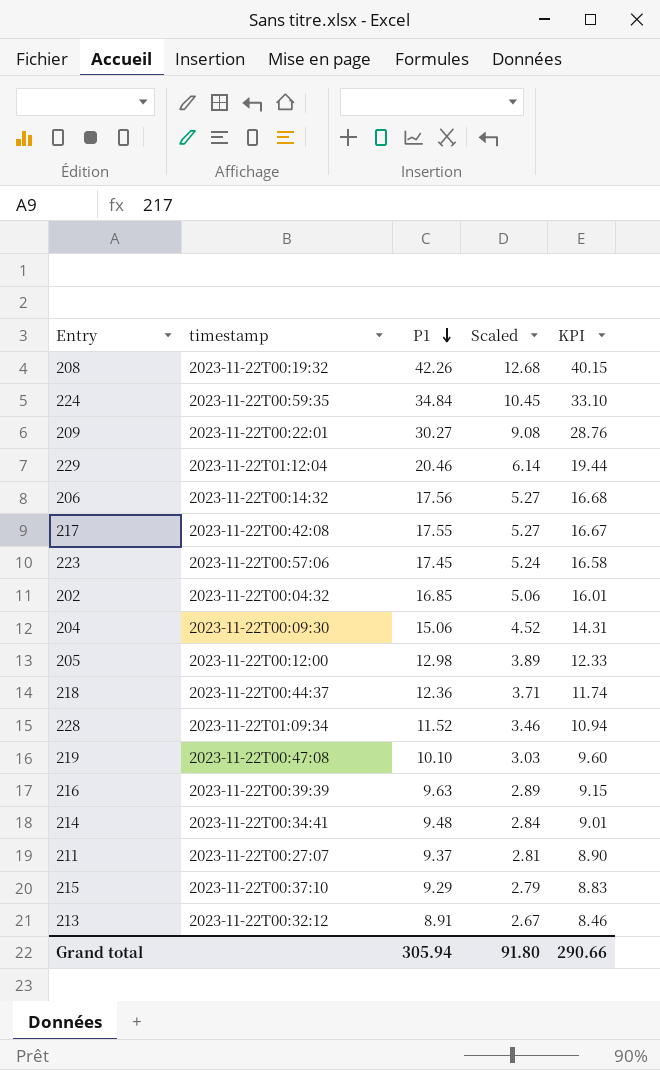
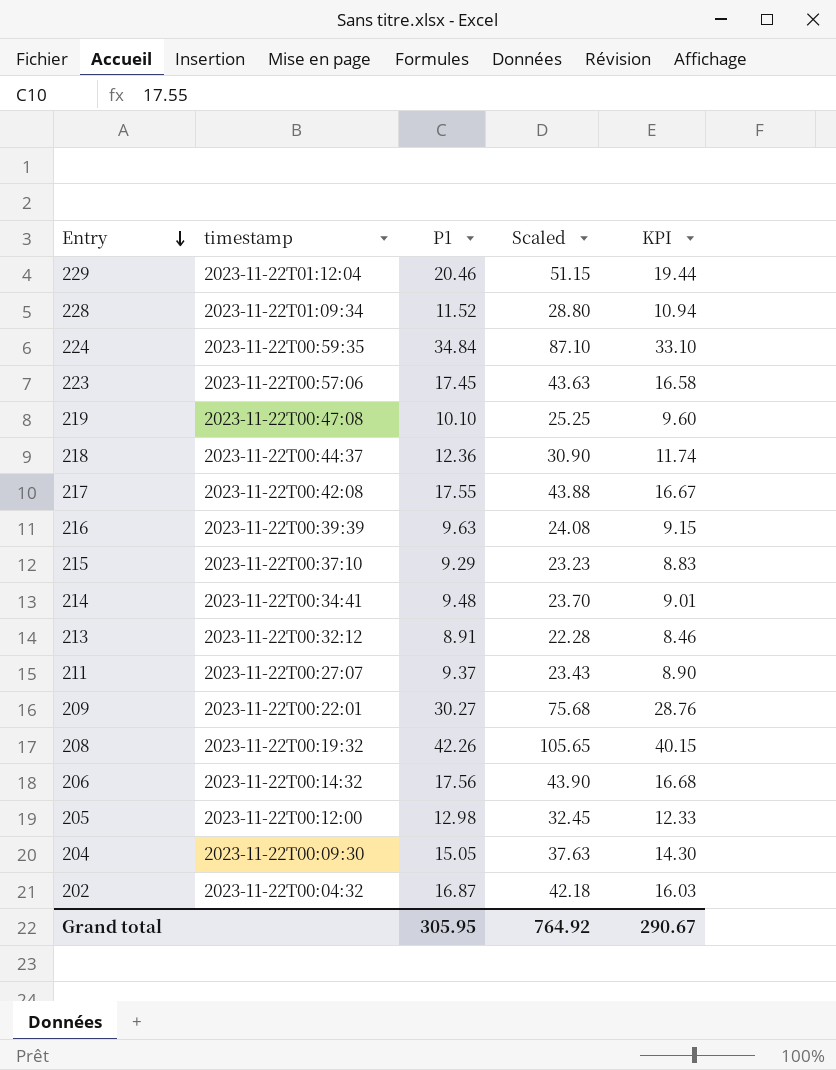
row order: P1 descending -> Entry descending
column Scaled | formula: [P1] * 0.3 -> [P1] * 2.5
204 | P1: 15.06 -> 15.05
204 | KPI: 14.31 -> 14.30
202 | P1: 16.85 -> 16.87
202 | KPI: 16.01 -> 16.03
Grand total | P1: 305.94 -> 305.95
Grand total | Scaled: 91.80 -> 764.92
Grand total | KPI: 290.66 -> 290.67

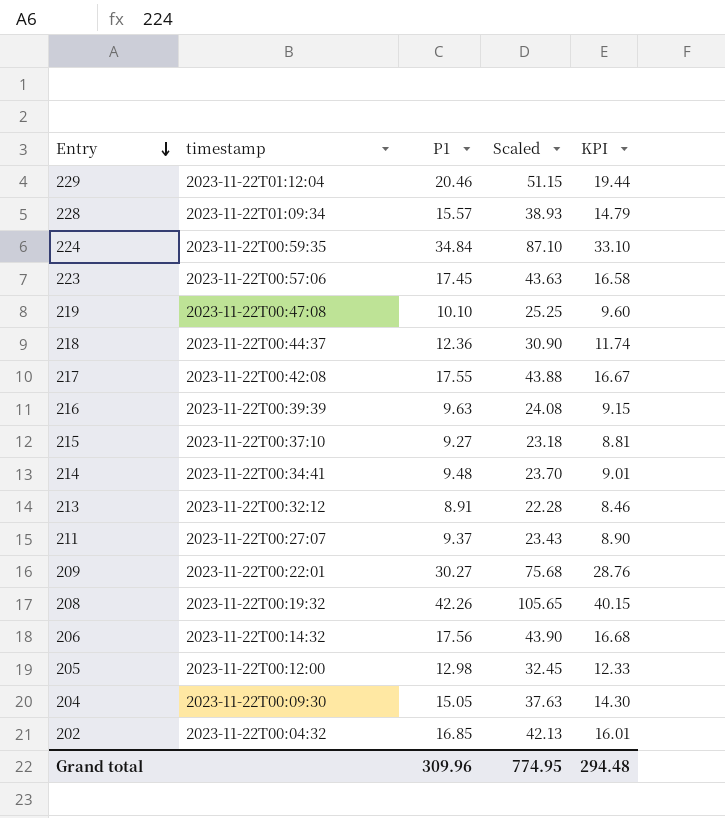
228 | P1: 11.52 -> 15.57
228 | Scaled: 28.80 -> 38.93
228 | KPI: 10.94 -> 14.79
215 | P1: 9.29 -> 9.27
215 | Scaled: 23.23 -> 23.18
215 | KPI: 8.83 -> 8.81
202 | P1: 16.87 -> 16.85
202 | Scaled: 42.18 -> 42.13
202 | KPI: 16.03 -> 16.01
Grand total | P1: 305.95 -> 309.96
Grand total | Scaled: 764.92 -> 774.95
Grand total | KPI: 290.67 -> 294.48

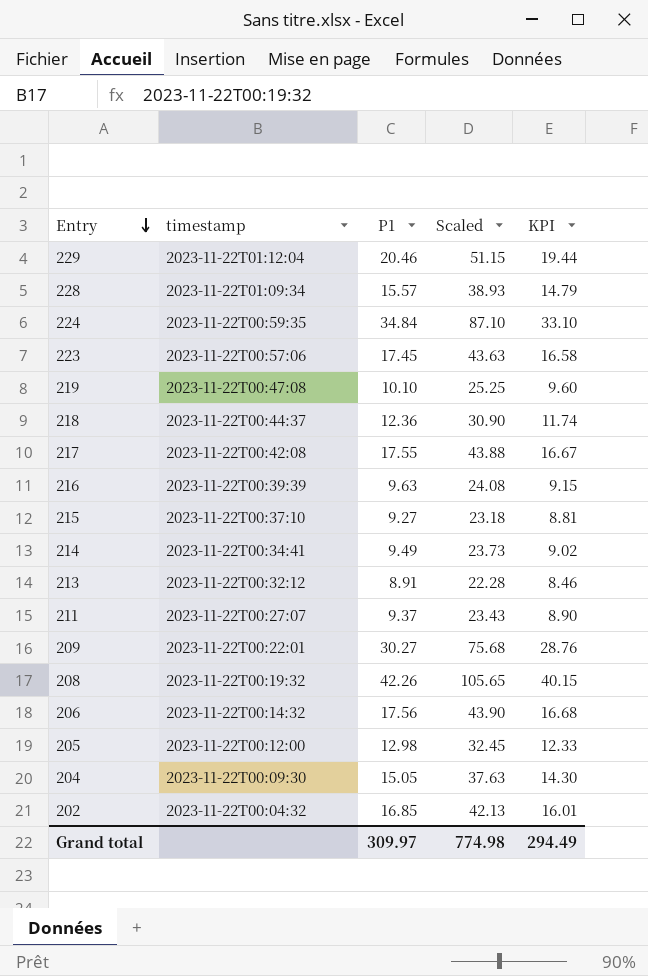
214 | P1: 9.48 -> 9.49
214 | Scaled: 23.70 -> 23.73
214 | KPI: 9.01 -> 9.02
Grand total | P1: 309.96 -> 309.97
Grand total | Scaled: 774.95 -> 774.98
Grand total | KPI: 294.48 -> 294.49

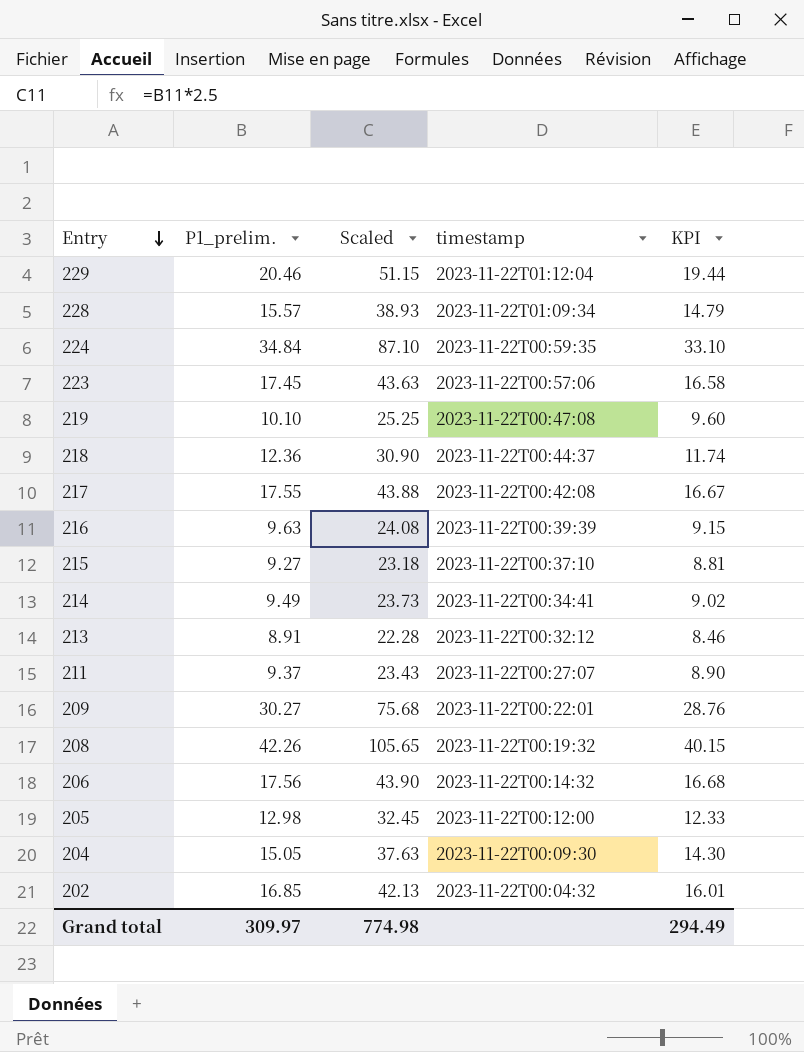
column name: P1 -> P1_prelim.
column timestamp | position: 2 -> 4

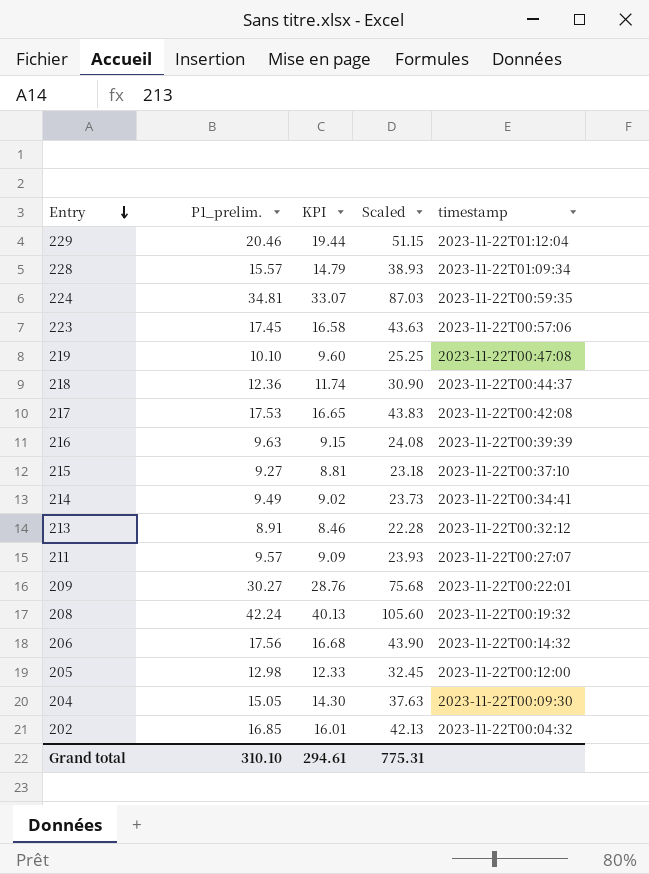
column KPI | position: 5 -> 3
224 | P1_prelim.: 34.84 -> 34.81
224 | KPI: 33.10 -> 33.07
224 | Scaled: 87.10 -> 87.03
217 | P1_prelim.: 17.55 -> 17.53
217 | KPI: 16.67 -> 16.65
217 | Scaled: 43.88 -> 43.83
211 | P1_prelim.: 9.37 -> 9.57
211 | KPI: 8.90 -> 9.09
211 | Scaled: 23.43 -> 23.93
208 | P1_prelim.: 42.26 -> 42.24
208 | KPI: 40.15 -> 40.13
208 | Scaled: 105.65 -> 105.60
Grand total | P1_prelim.: 309.97 -> 310.10
Grand total | KPI: 294.49 -> 294.61
Grand total | Scaled: 774.98 -> 775.31

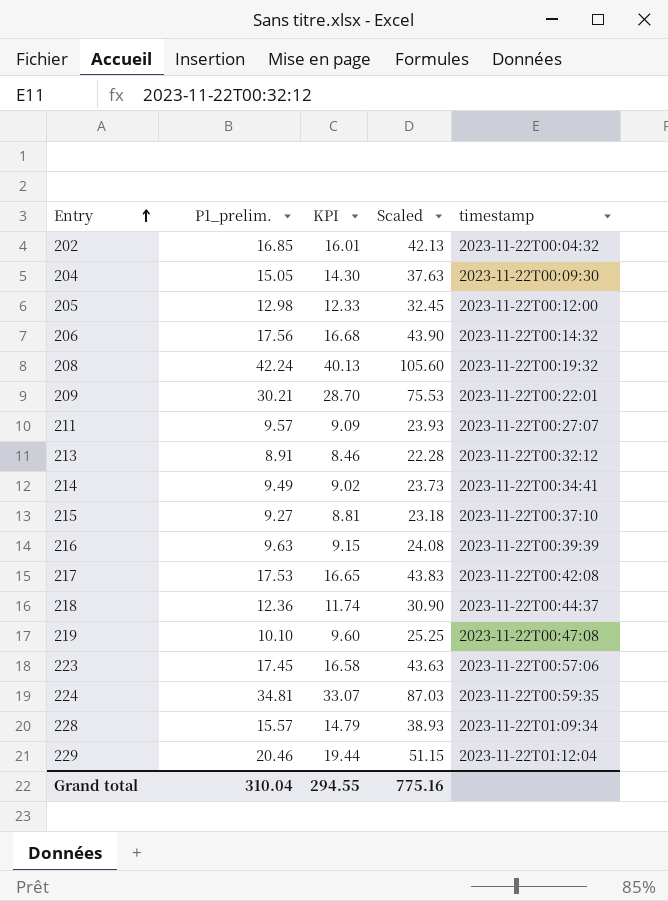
row order: Entry descending -> Entry ascending
209 | P1_prelim.: 30.27 -> 30.21
209 | KPI: 28.76 -> 28.70
209 | Scaled: 75.68 -> 75.53
Grand total | P1_prelim.: 310.10 -> 310.04
Grand total | KPI: 294.61 -> 294.55
Grand total | Scaled: 775.31 -> 775.16

